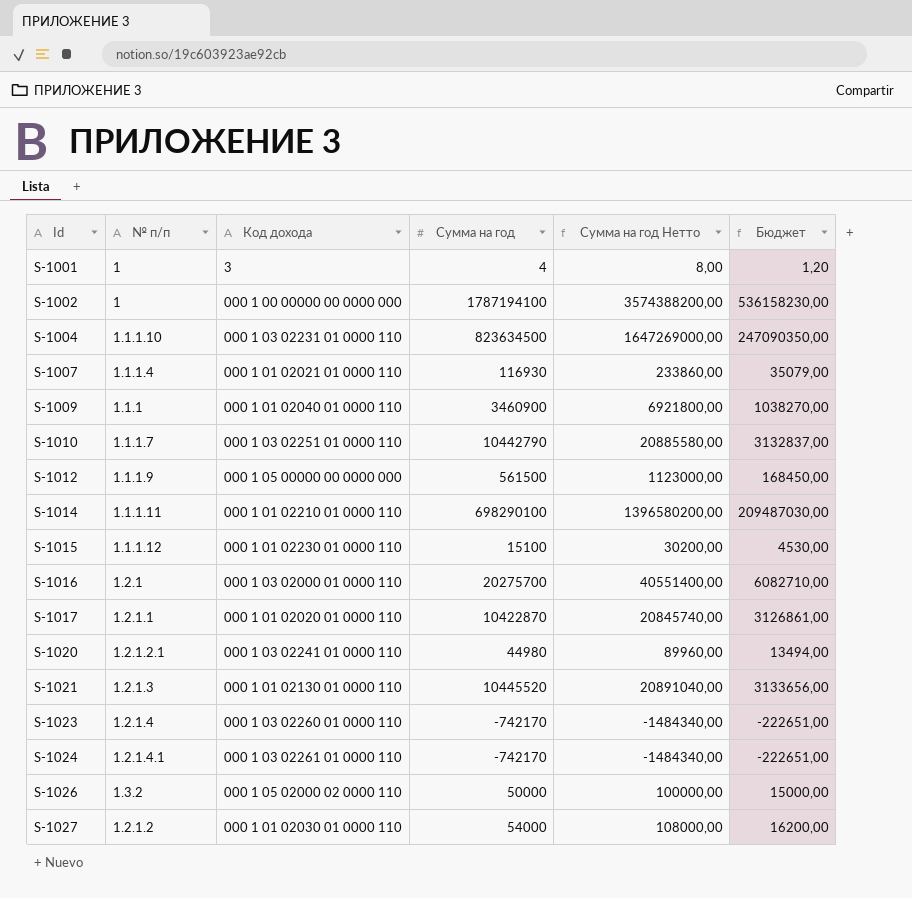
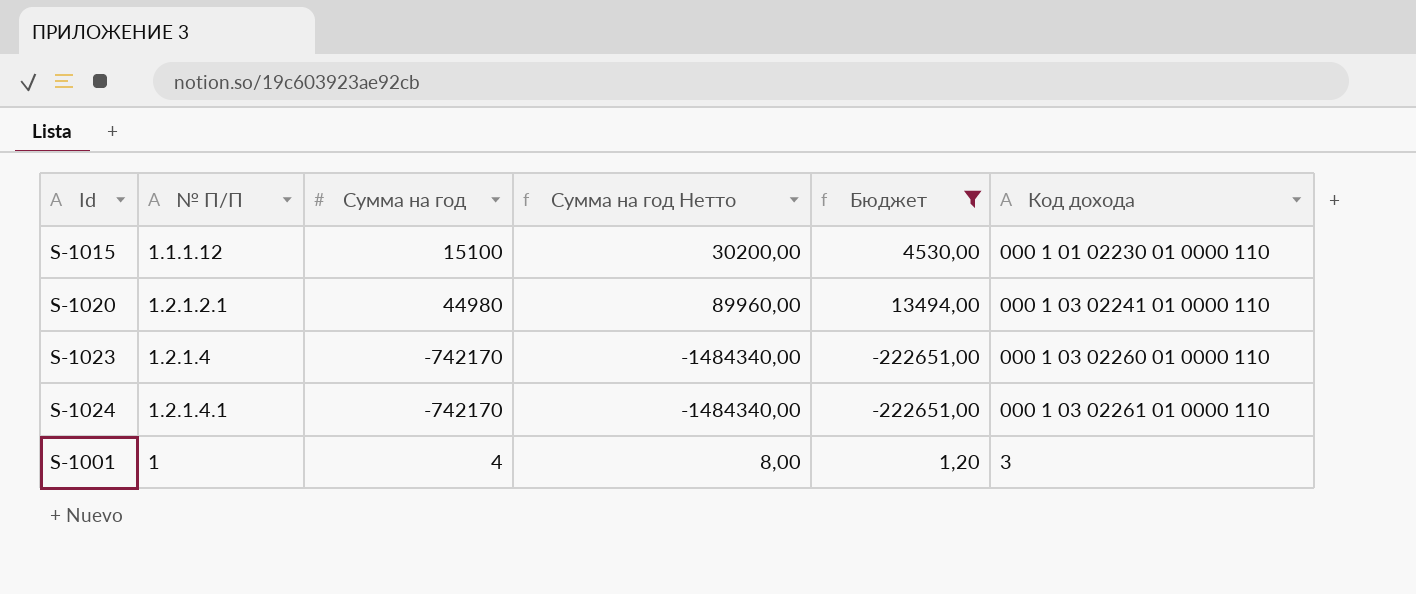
filter: none -> Бюджет <= 13494,00
row order: Id ascending -> Код дохода ascending
column name: № п/п -> № П/П
column Код дохода | position: 3 -> 6

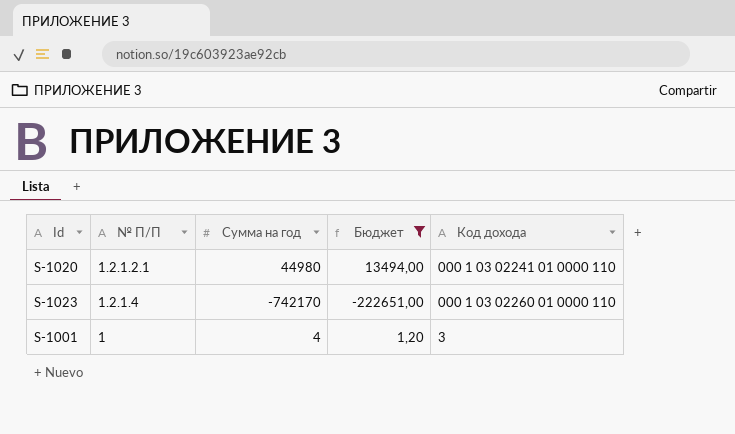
column Сумма на год Нетто | formula: [Сумма на год] * 2 -> none
row S-1015: 1.1.1.12 | 15100 | 30200,00 | 4530,00 | 000 1 01 02230 01 0000 110 -> none
row S-1024: 1.2.1.4.1 | -742170 | -1484340,00 | -222651,00 | 000 1 03 02261 01 0000 110 -> none

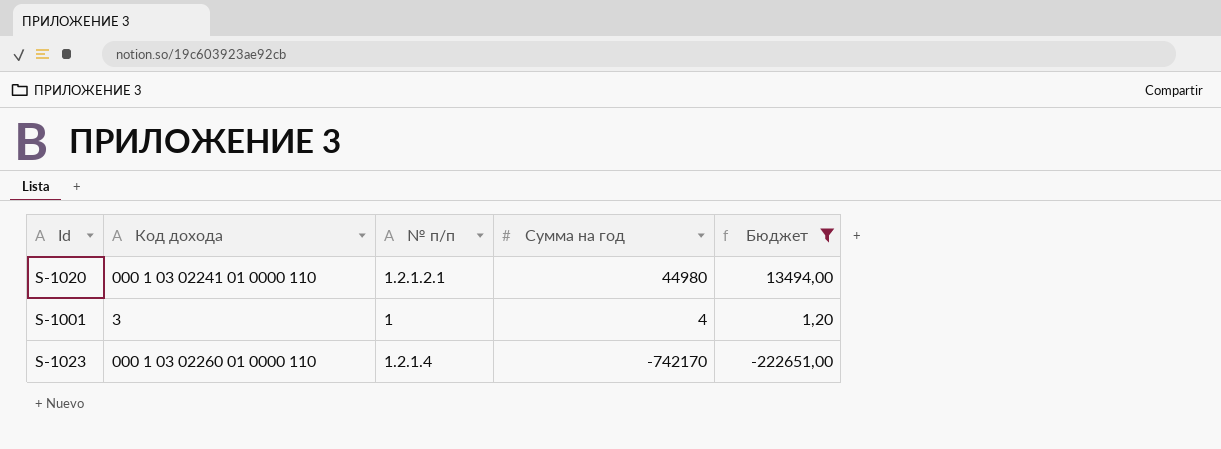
row order: Код дохода ascending -> Сумма на год descending
column Код дохода | position: 5 -> 2
column name: № П/П -> № п/п

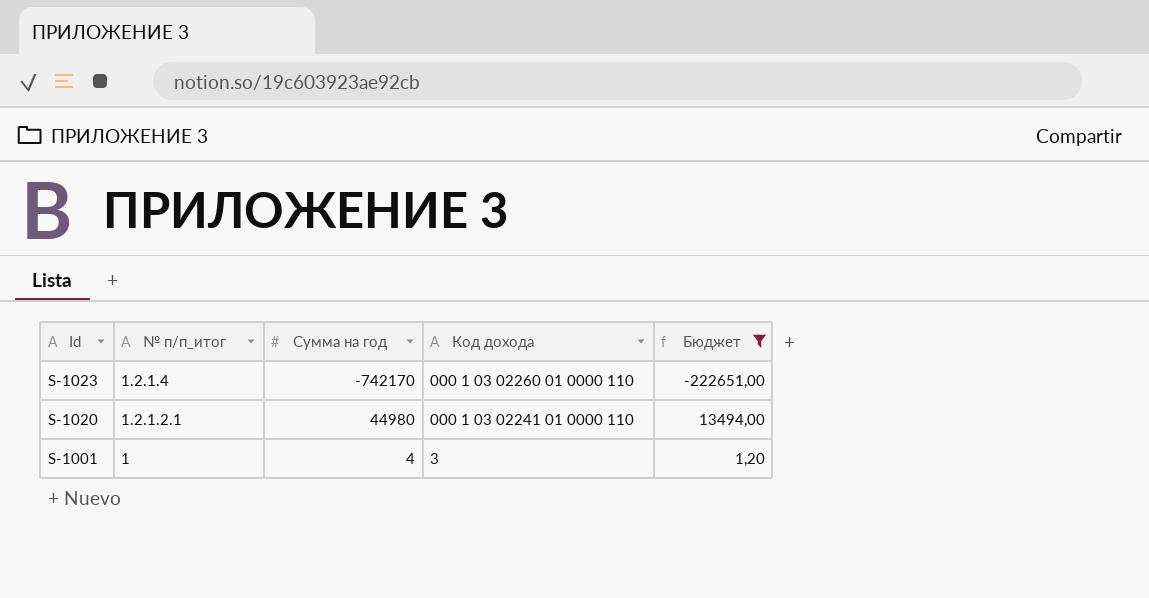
row order: Сумма на год descending -> Id descending
column name: № п/п -> № п/п_итог
column Код дохода | position: 2 -> 4

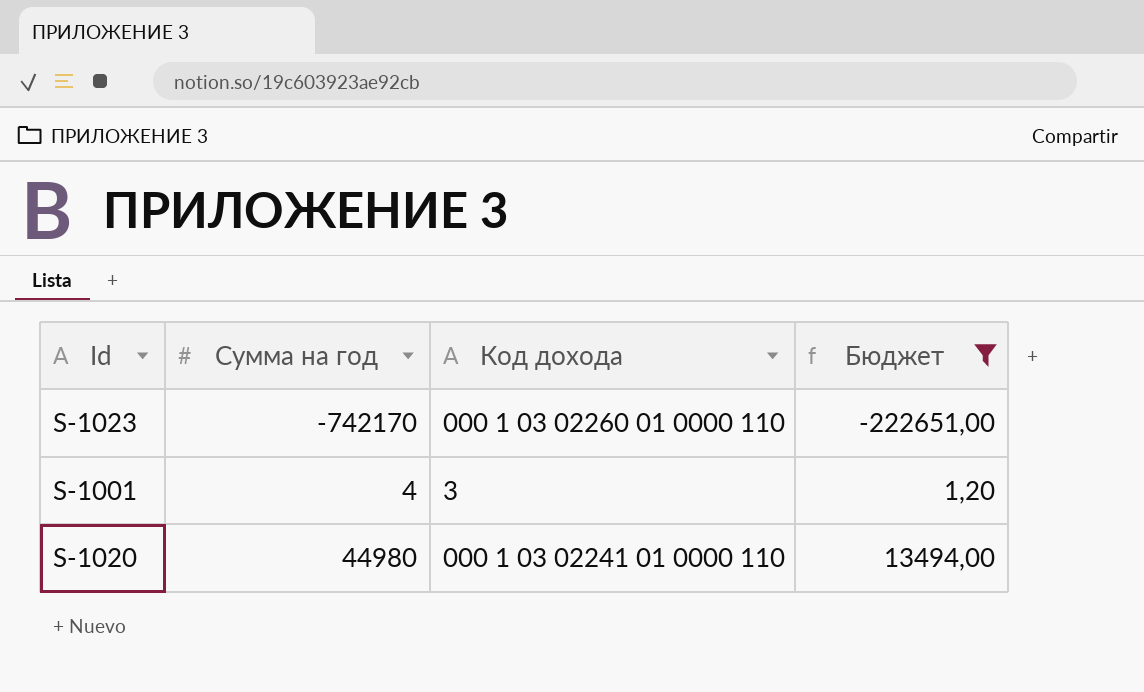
row order: Id descending -> Сумма на год ascending
column № п/п_итог | position: 2 -> none

